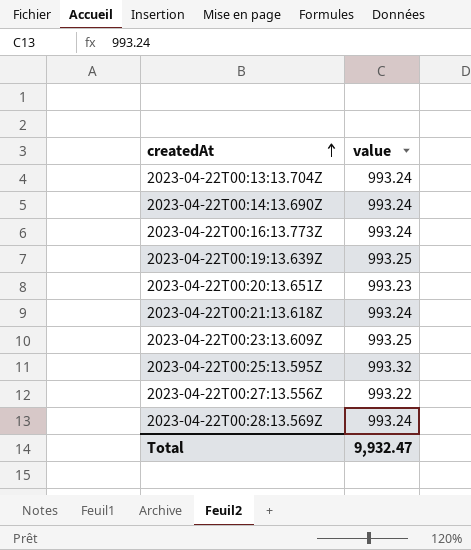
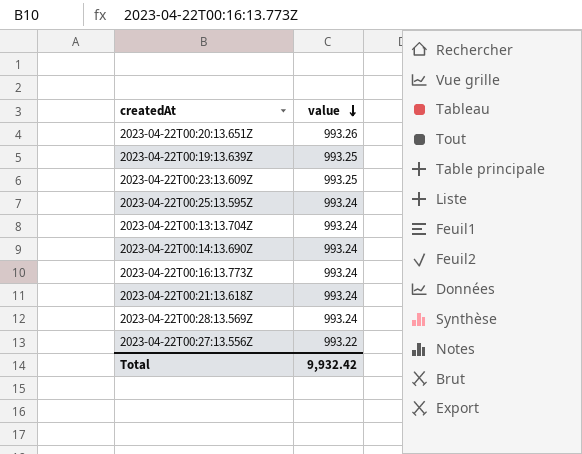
row order: createdAt ascending -> value descending
2023-04-22T00:20:13.651Z | value: 993.23 -> 993.26
2023-04-22T00:25:13.595Z | value: 993.32 -> 993.24
Total | value: 9,932.47 -> 9,932.42

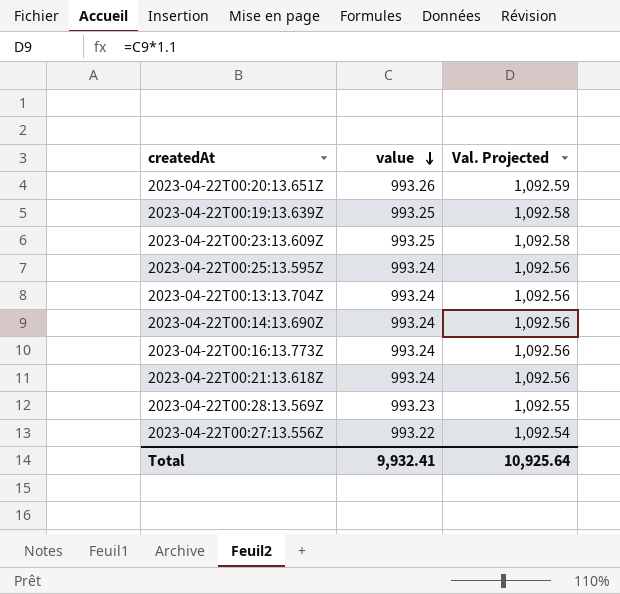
column Val. Projected | formula: none -> [value] * 1.1
2023-04-22T00:28:13.569Z | value: 993.24 -> 993.23
Total | value: 9,932.42 -> 9,932.41

